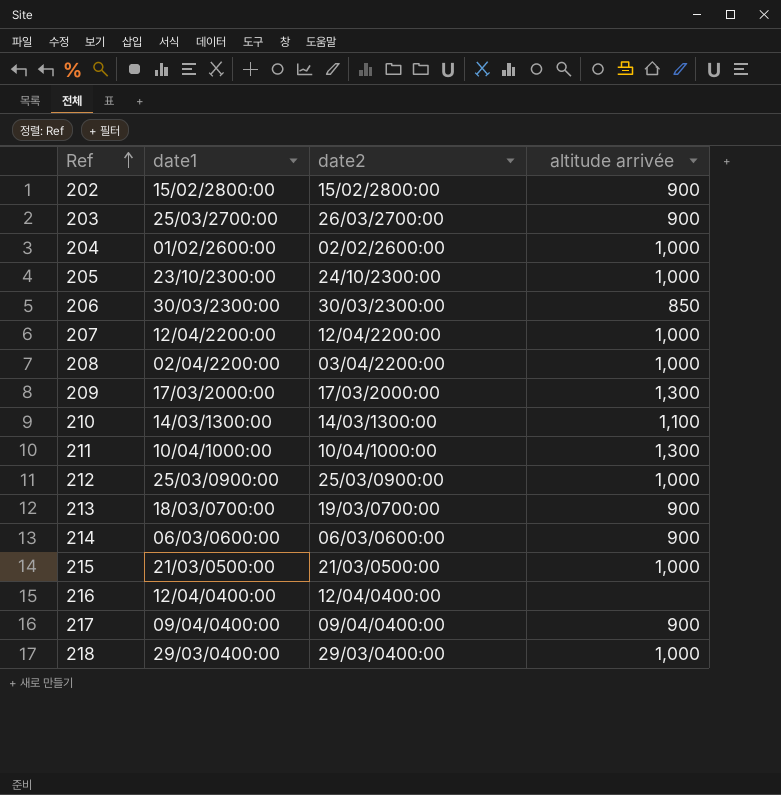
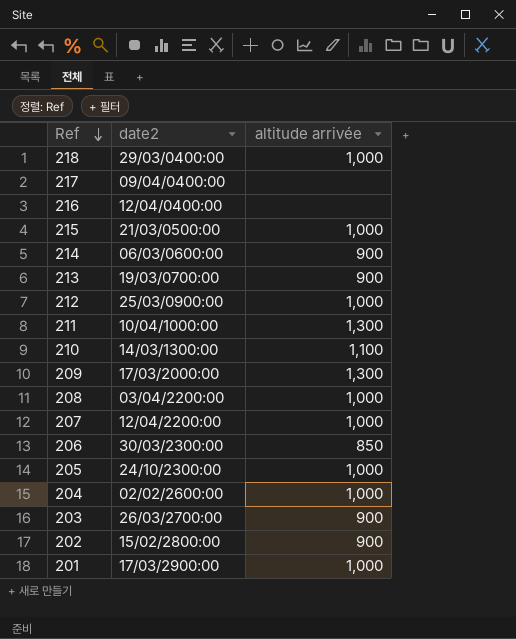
row order: Ref ascending -> Ref descending
column date1 | position: 2 -> none
217 | altitude arrivée: 900 -> none
row 201: none -> 17/03/2900:00 | 1,000

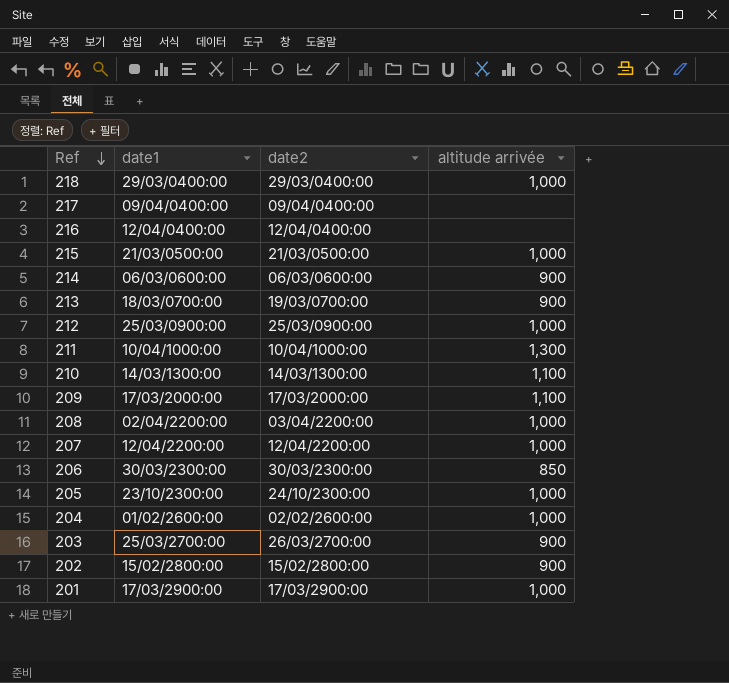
column date1 | position: none -> 2
209 | altitude arrivée: 1,300 -> 1,100

